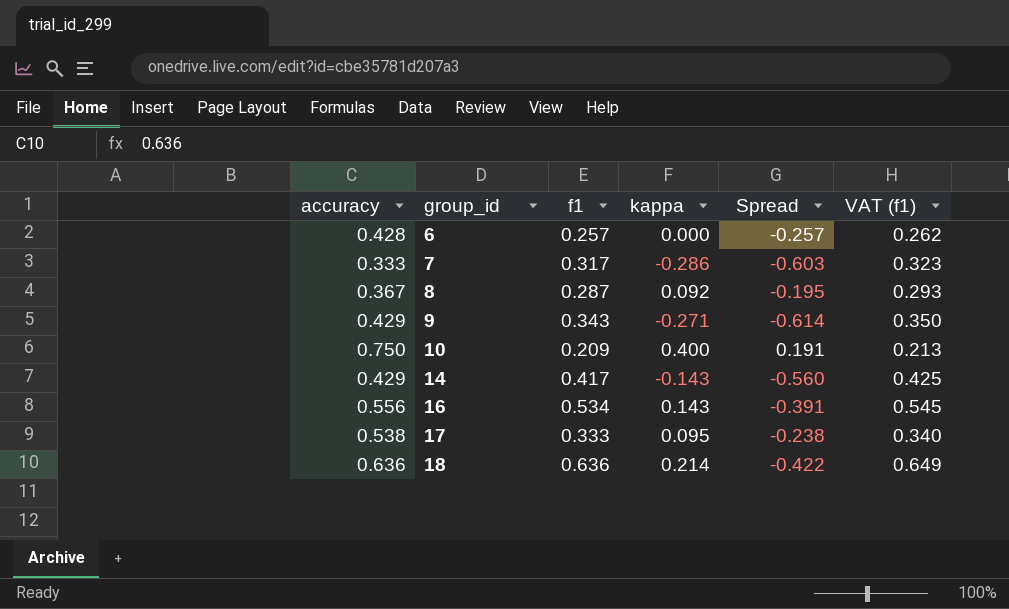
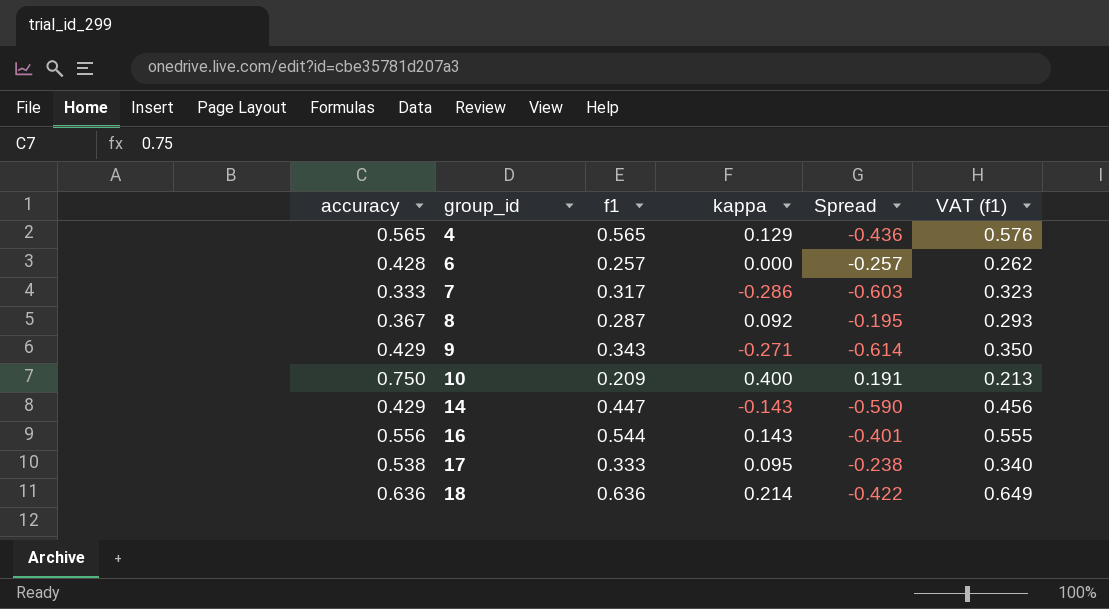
row 4: none -> 0.565 | 0.565 | 0.129 | -0.436 | 0.576
14 | f1: 0.417 -> 0.447
14 | Spread: -0.560 -> -0.590
14 | VAT (f1): 0.425 -> 0.456
16 | f1: 0.534 -> 0.544
16 | Spread: -0.391 -> -0.401
16 | VAT (f1): 0.545 -> 0.555

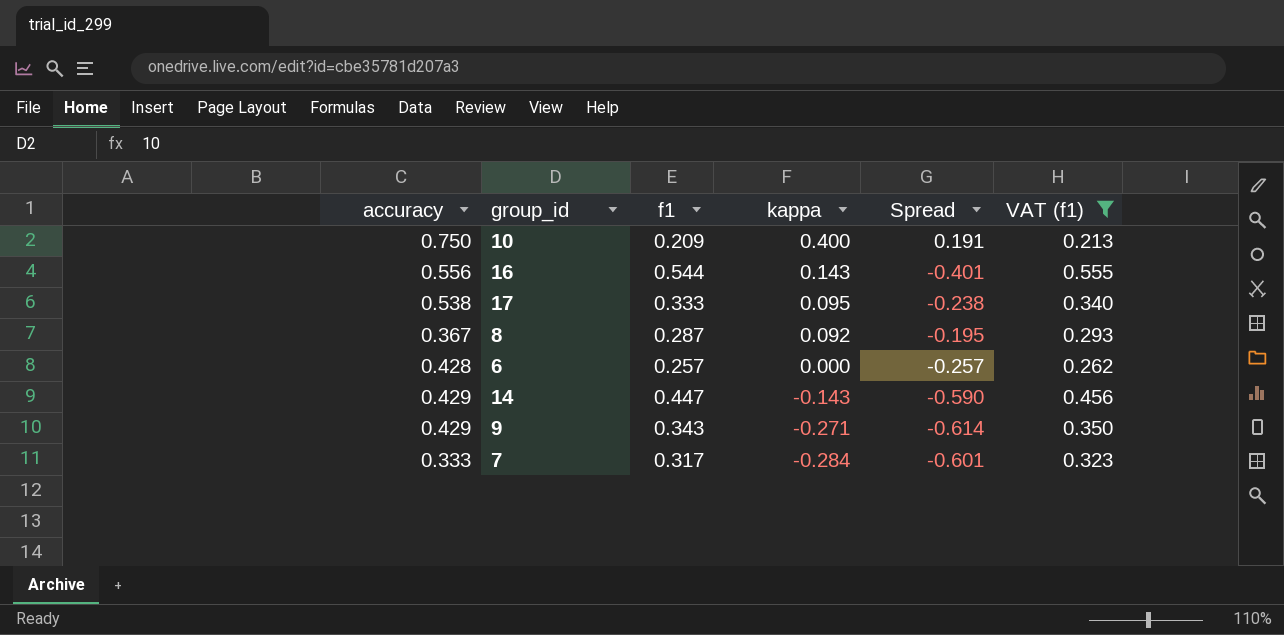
filter: none -> VAT (f1) <= 0.555
row order: group_id ascending -> kappa descending
7 | kappa: -0.286 -> -0.284
7 | Spread: -0.603 -> -0.601

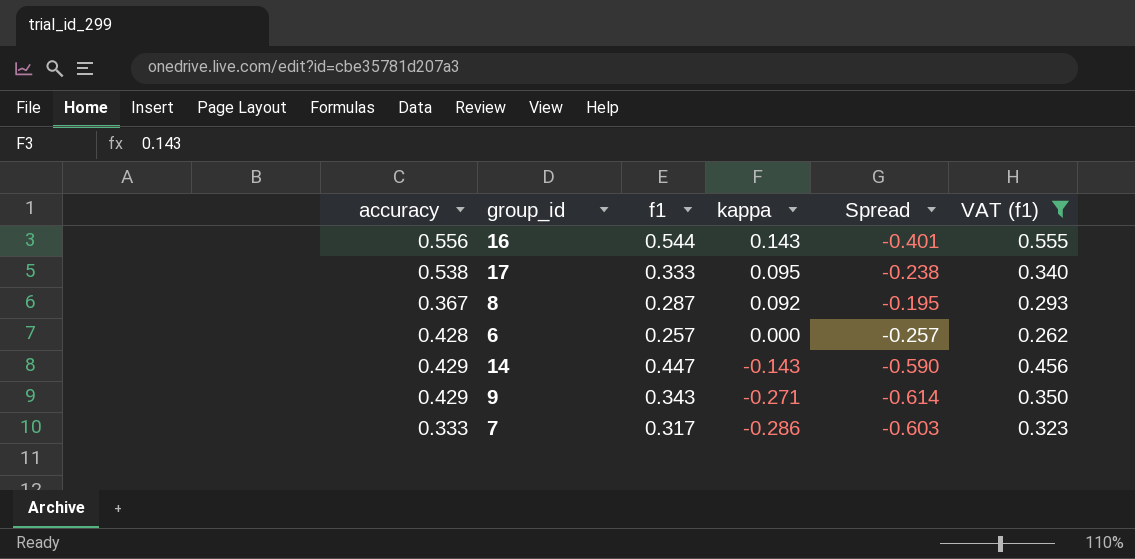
row 10: 0.750 | 0.209 | 0.400 | 0.191 | 0.213 -> none
7 | kappa: -0.284 -> -0.286
7 | Spread: -0.601 -> -0.603

